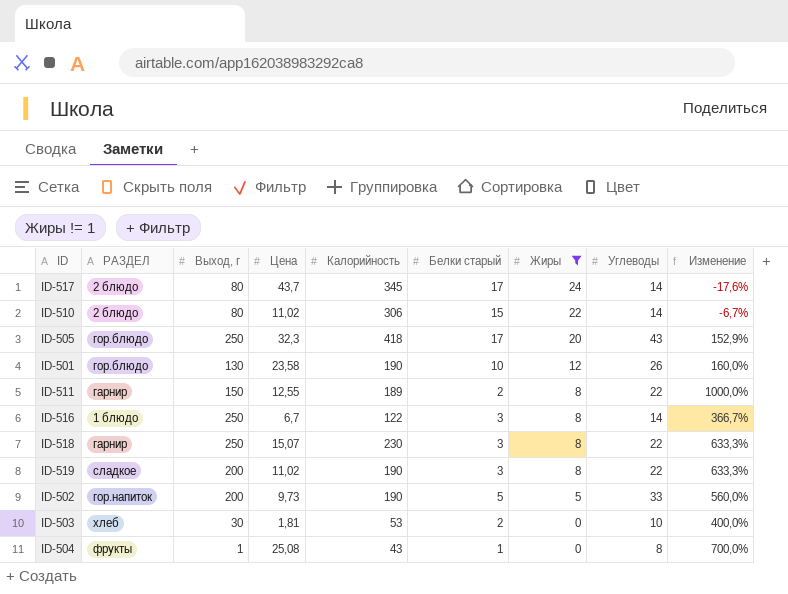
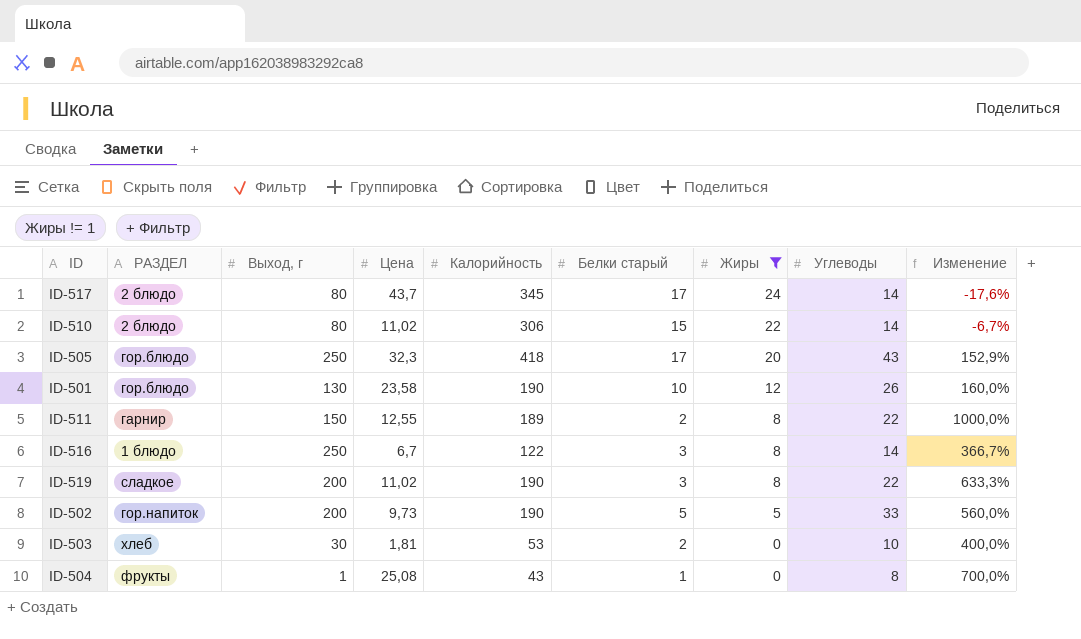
row ID-518: гарнир | 250 | 15,07 | 230 | 3 | 8 | 22 | 633,3% -> none

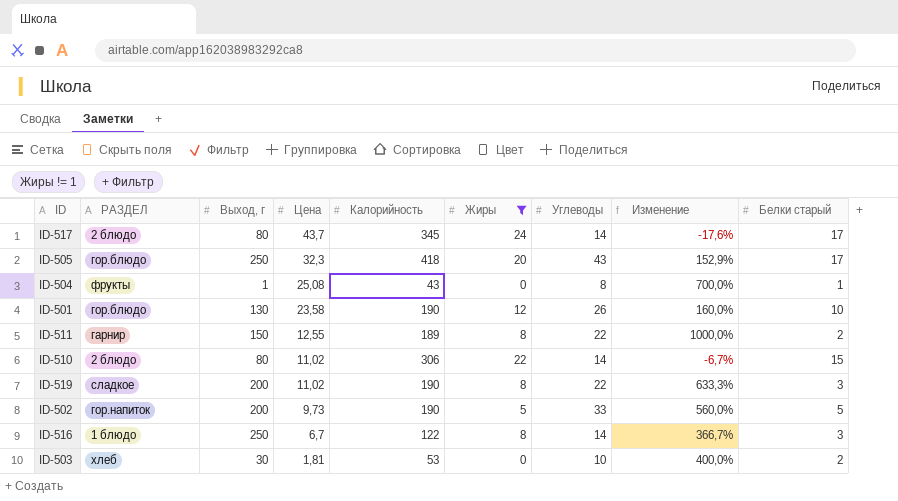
row order: Жиры descending -> Цена descending
column Белки старый | position: 6 -> 9

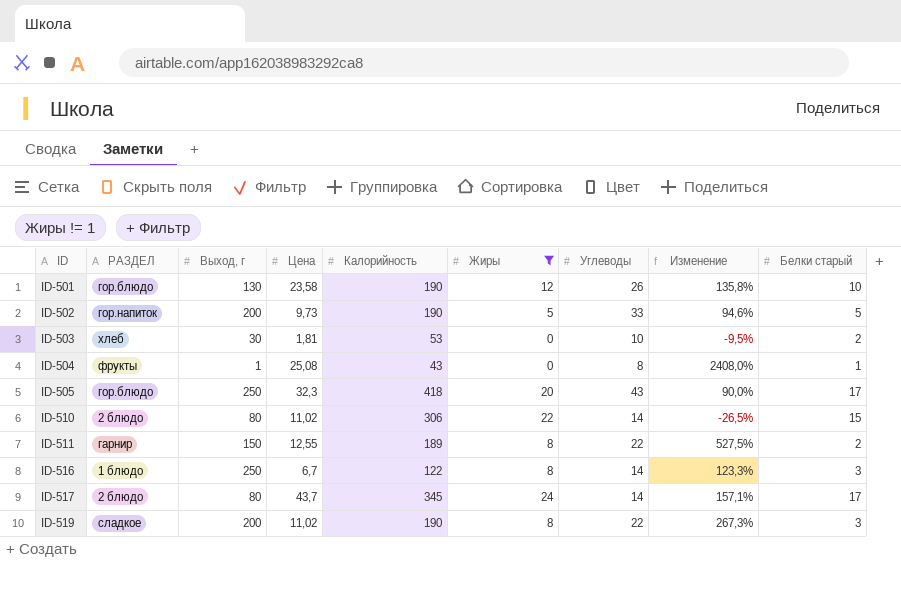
row order: Цена descending -> ID ascending
column Изменение | formula: ([Углеводы] - [Белки старый]) / [Белки старый] -> ([Цена] - [Белки старый]) / [Белки старый]

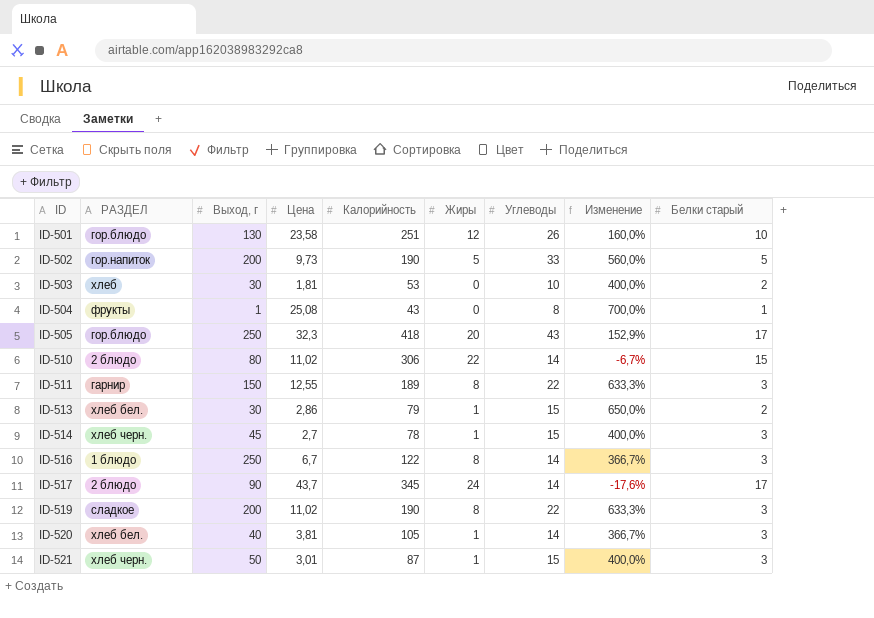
filter: Жиры != 1 -> none
column Изменение | formula: ([Цена] - [Белки старый]) / [Белки старый] -> ([Углеводы] - [Белки старый]) / [Белки старый]
ID-501 | Калорийность: 190 -> 251
ID-511 | Белки старый: 2 -> 3
ID-517 | Выход, г: 80 -> 90

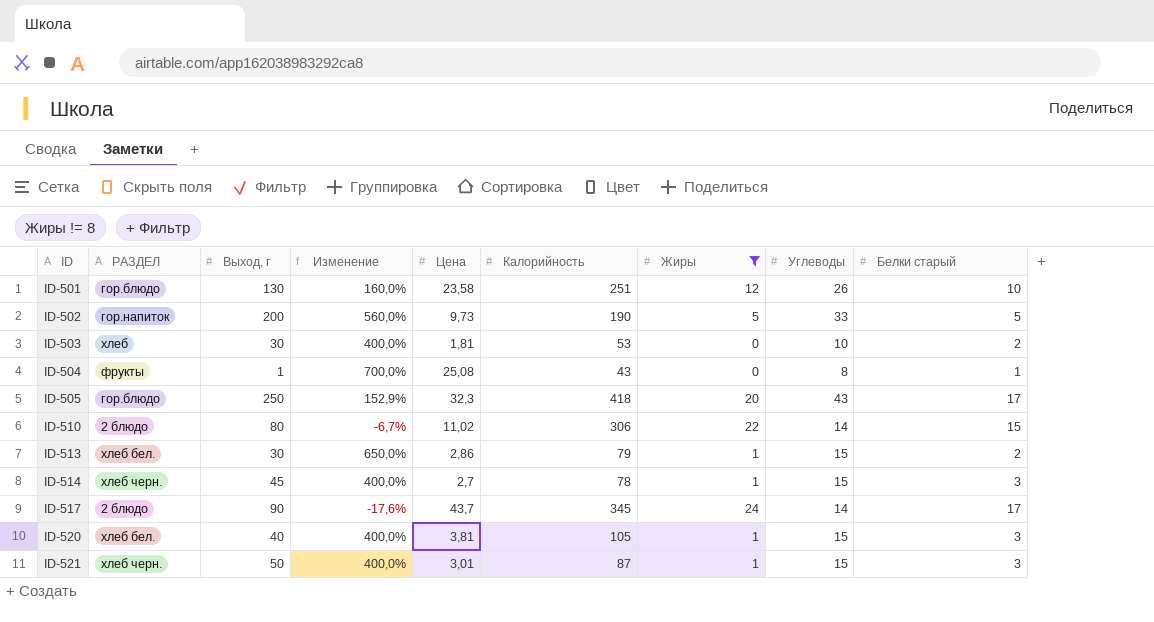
filter: none -> Жиры != 8
column Изменение | position: 8 -> 4
ID-520 | Изменение: 366,7% -> 400,0%
ID-520 | Углеводы: 14 -> 15

